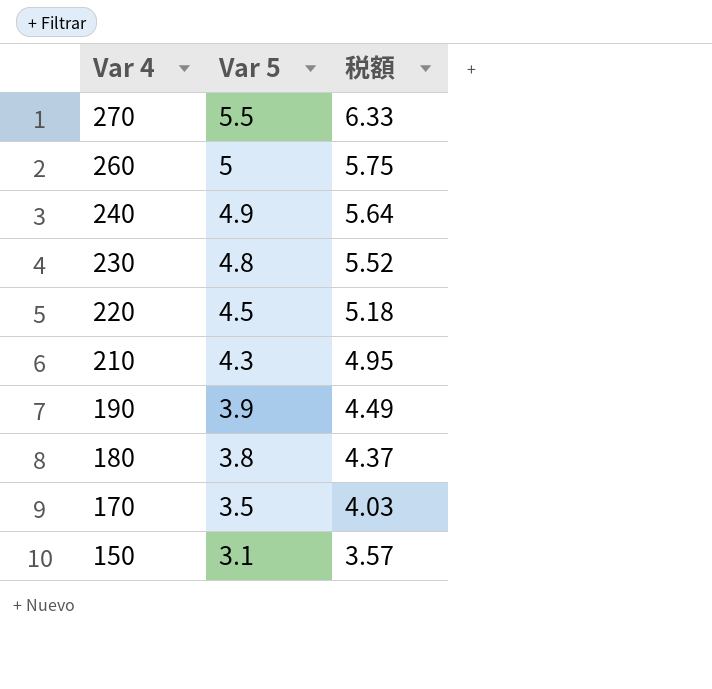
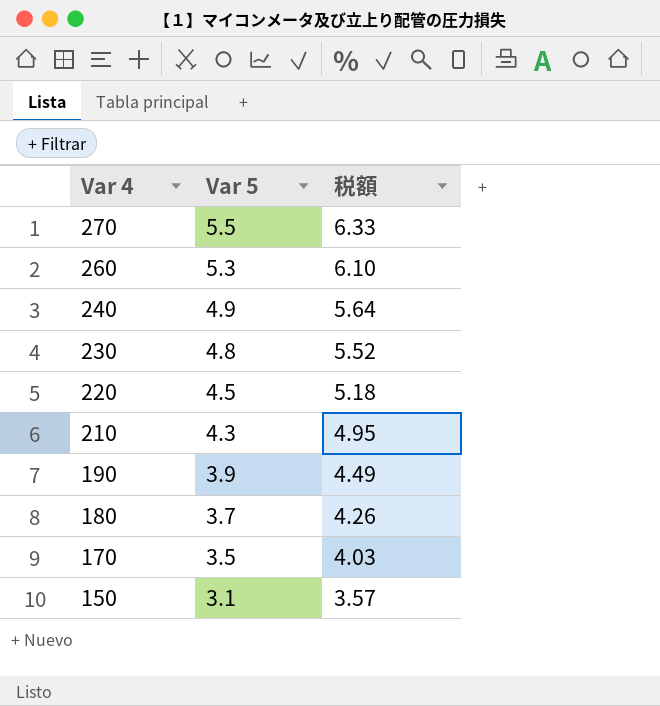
260 | Var 5: 5 -> 5.3
260 | 税額: 5.75 -> 6.10
180 | Var 5: 3.8 -> 3.7
180 | 税額: 4.37 -> 4.26

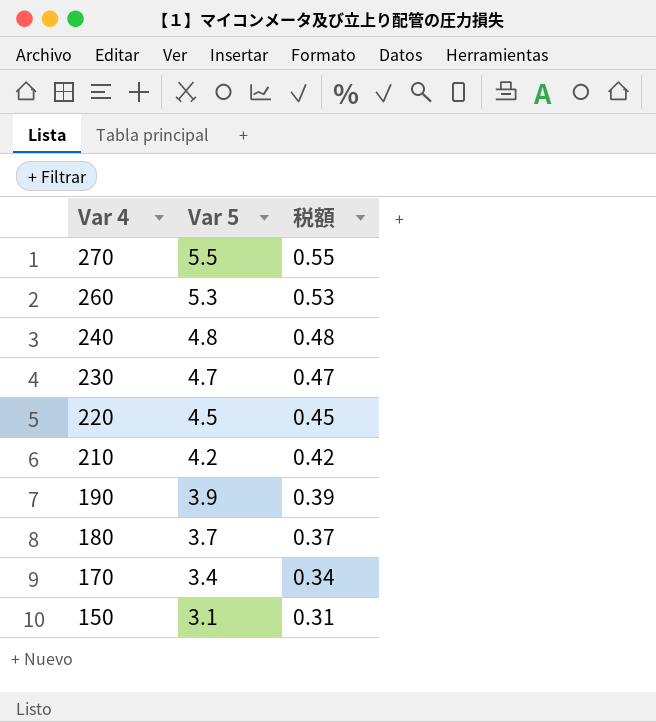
column 税額 | formula: [Var 5] * 1.15 -> [Var 5] * 0.1
240 | Var 5: 4.9 -> 4.8
230 | Var 5: 4.8 -> 4.7
210 | Var 5: 4.3 -> 4.2
170 | Var 5: 3.5 -> 3.4

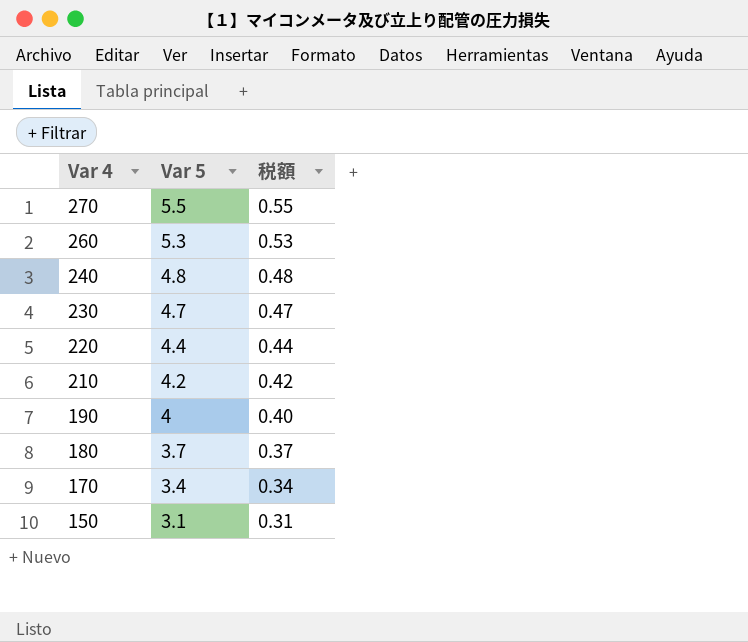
220 | Var 5: 4.5 -> 4.4
220 | 税額: 0.45 -> 0.44
190 | Var 5: 3.9 -> 4
190 | 税額: 0.39 -> 0.40

